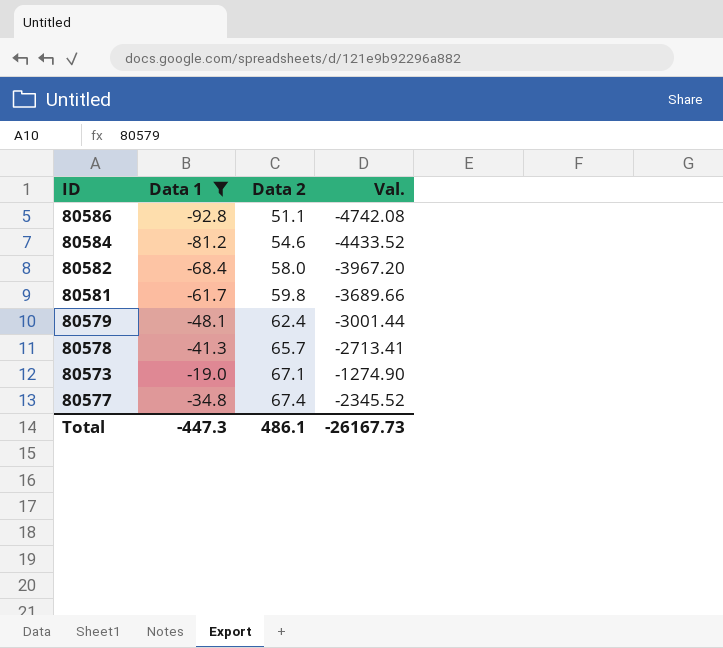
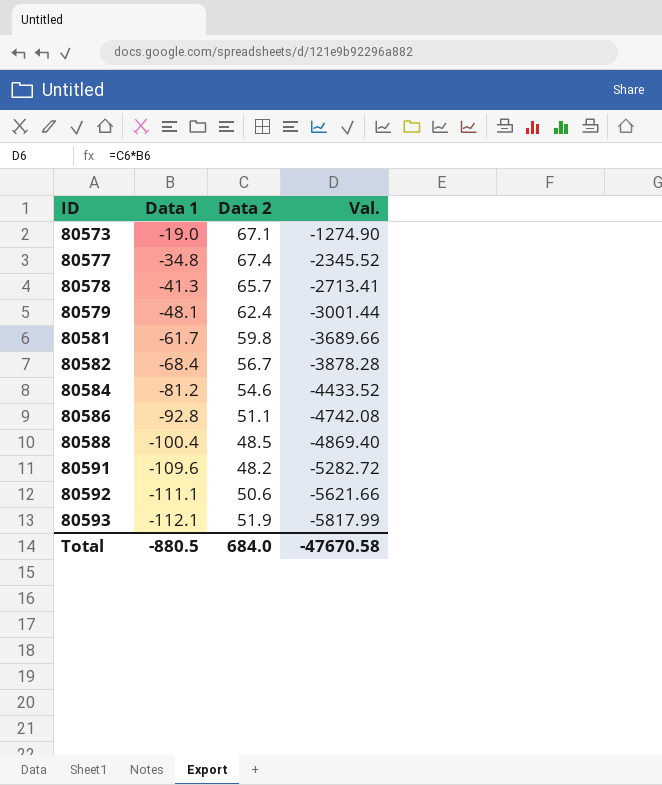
filter: Data 1 >= -92.8 -> none
row order: Data 2 ascending -> ID ascending
80582 | Data 2: 58.0 -> 56.7
80582 | Val.: -3967.20 -> -3878.28
Total | Data 1: -447.3 -> -880.5
Total | Data 2: 486.1 -> 684.0
Total | Val.: -26167.73 -> -47670.58

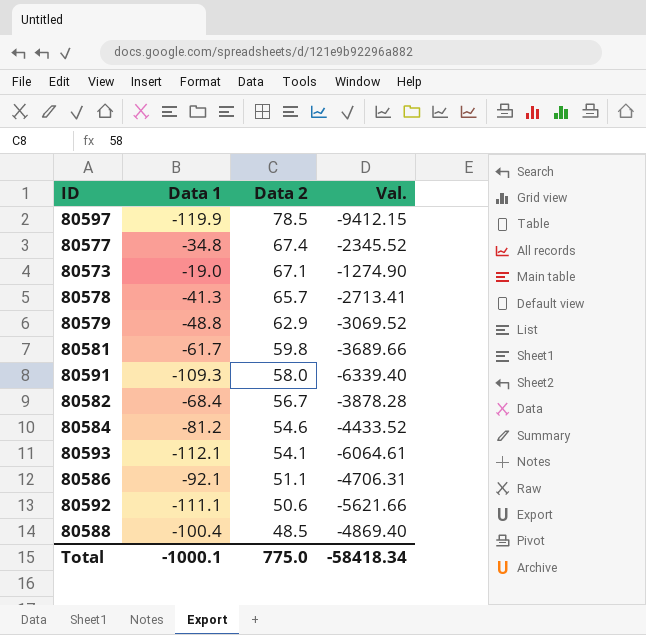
row order: ID ascending -> Data 2 descending
row 80597: none -> -119.9 | 78.5 | -9412.15
80579 | Data 1: -48.1 -> -48.8
80579 | Data 2: 62.4 -> 62.9
80579 | Val.: -3001.44 -> -3069.52
80591 | Data 1: -109.6 -> -109.3
80591 | Data 2: 48.2 -> 58.0
80591 | Val.: -5282.72 -> -6339.40
80593 | Data 2: 51.9 -> 54.1
80593 | Val.: -5817.99 -> -6064.61
80586 | Data 1: -92.8 -> -92.1
80586 | Val.: -4742.08 -> -4706.31
Total | Data 1: -880.5 -> -1000.1
Total | Data 2: 684.0 -> 775.0
Total | Val.: -47670.58 -> -58418.34

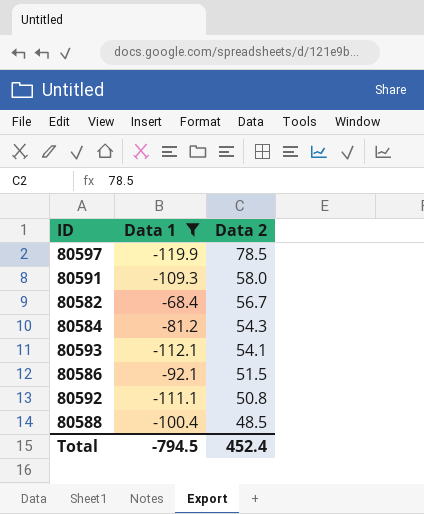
filter: none -> Data 1 <= -68.4
column Val. | formula: [Data 1] * [Data 2] -> none
80584 | Data 2: 54.6 -> 54.3
80586 | Data 2: 51.1 -> 51.5
80592 | Data 2: 50.6 -> 50.8
Total | Data 1: -1000.1 -> -794.5
Total | Data 2: 775.0 -> 452.4

